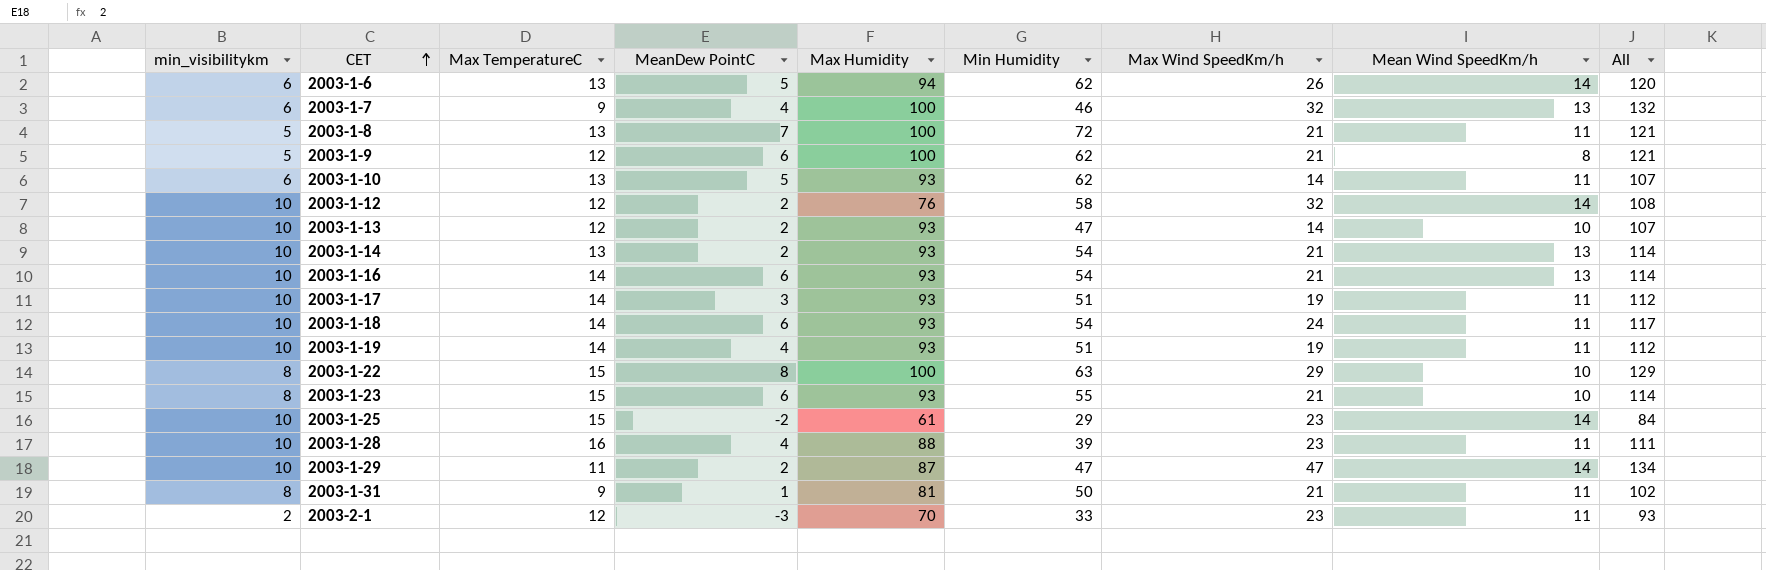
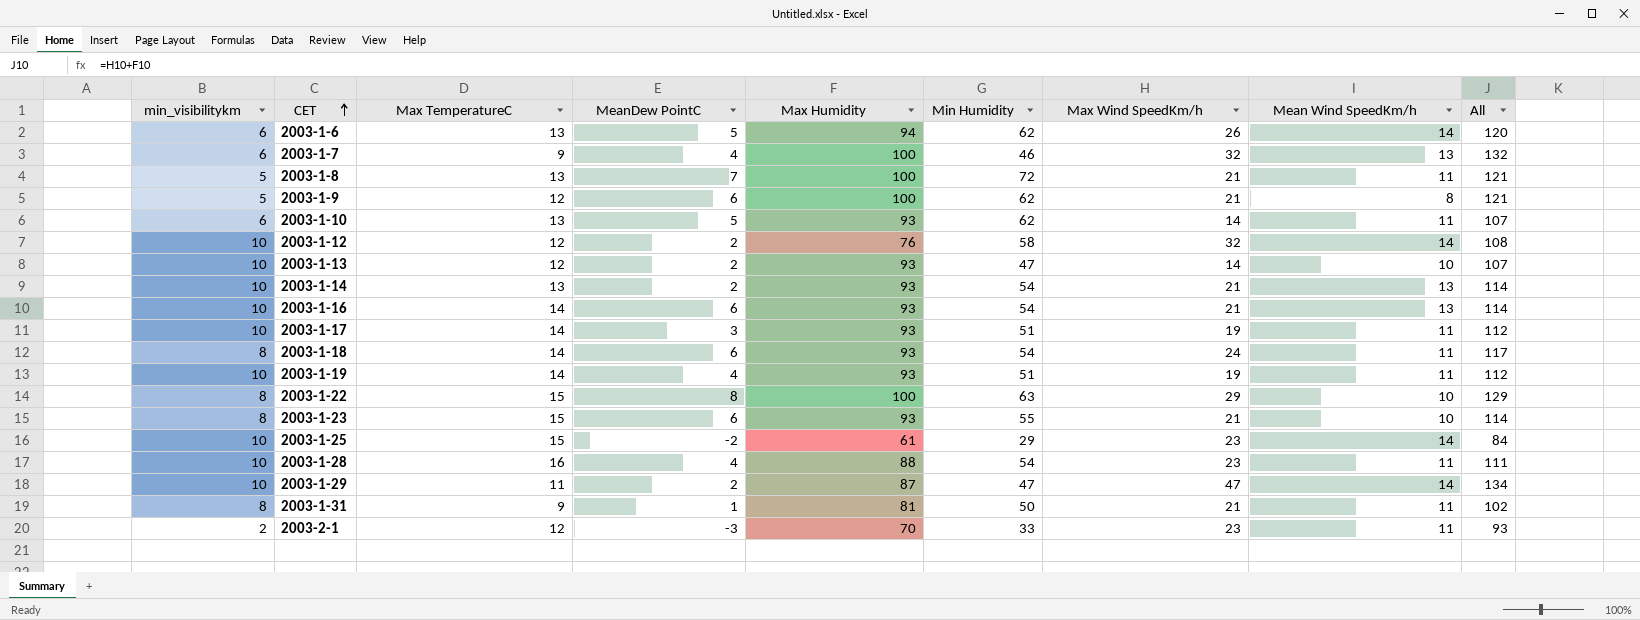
2003-1-18 | min_visibilitykm: 10 -> 8
2003-1-28 | Min Humidity: 39 -> 54

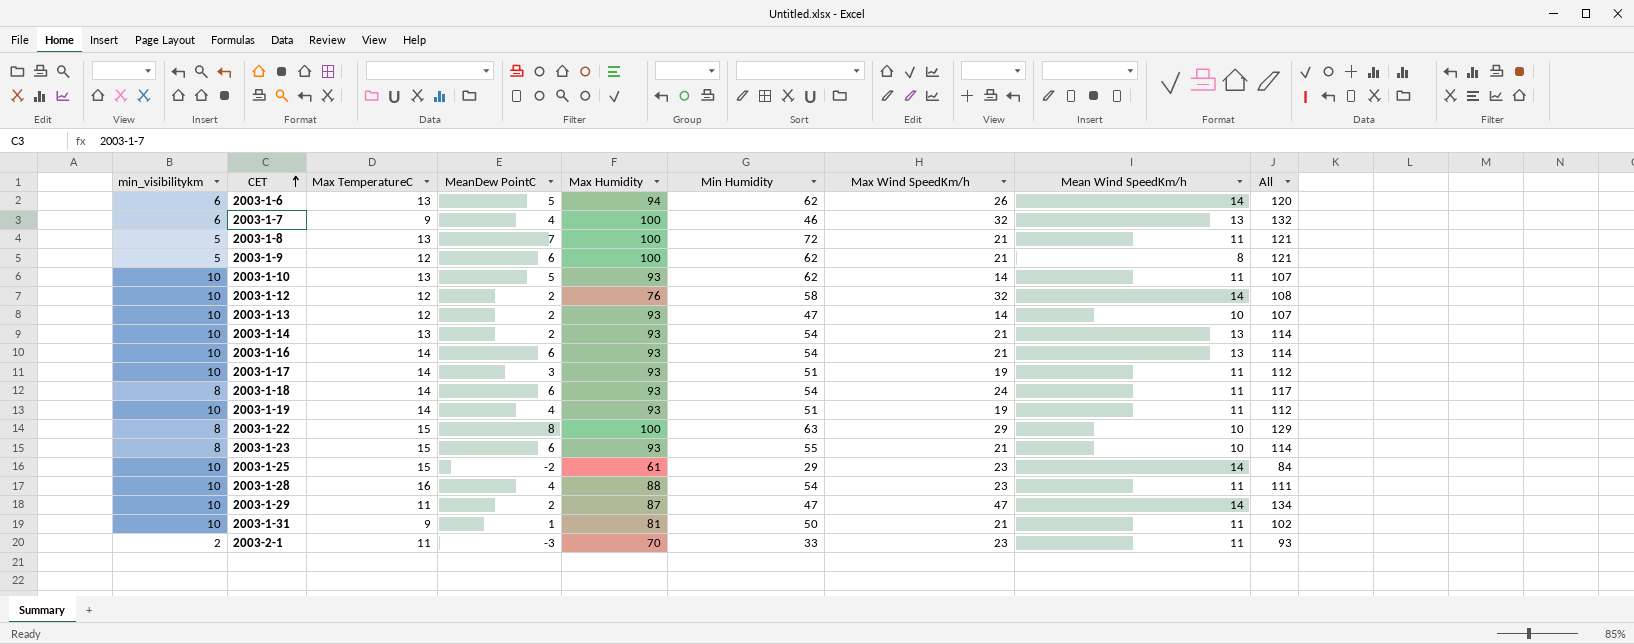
2003-1-10 | min_visibilitykm: 6 -> 10
2003-1-31 | min_visibilitykm: 8 -> 10
2003-2-1 | Max TemperatureC: 12 -> 11

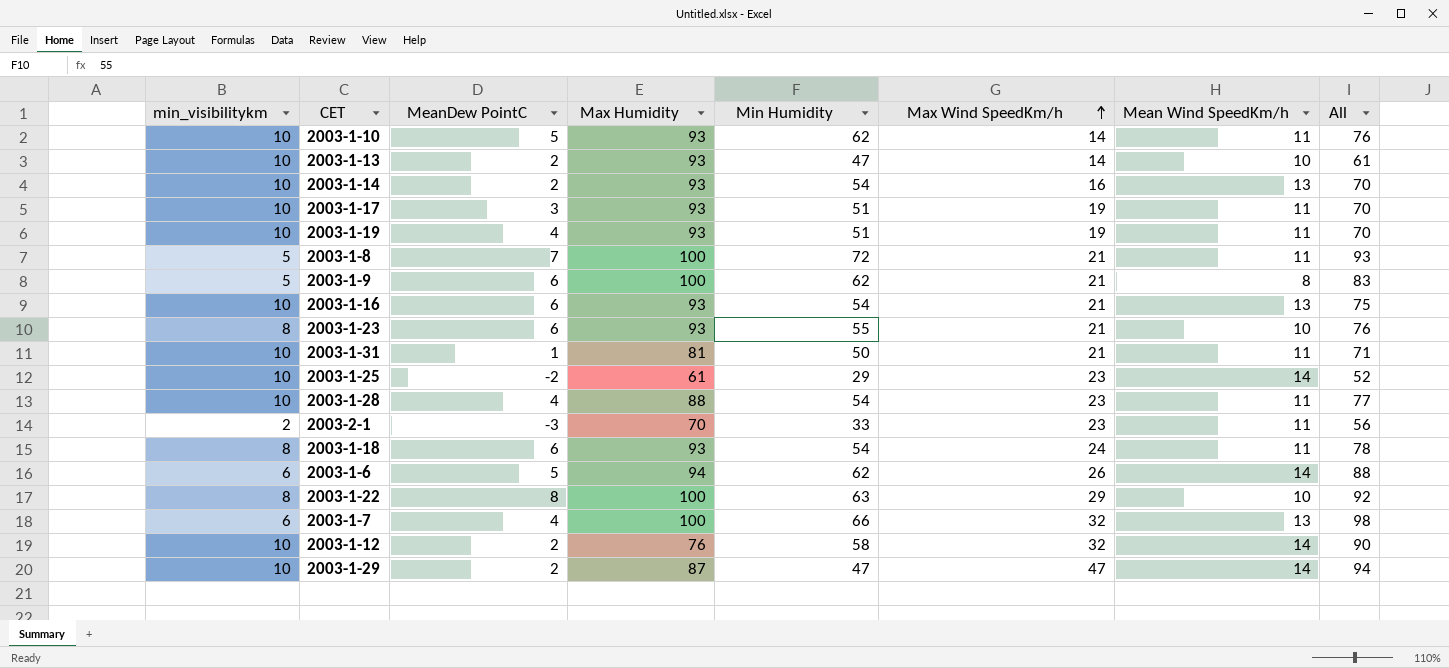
row order: CET ascending -> Max Wind SpeedKm/h ascending
column Max TemperatureC | position: 3 -> none
column All | formula: [Max Humidity] + [Max Wind SpeedKm/h] -> [Min Humidity] + [Max Wind SpeedKm/h]
2003-1-14 | Max Wind SpeedKm/h: 21 -> 16
2003-1-7 | Min Humidity: 46 -> 66

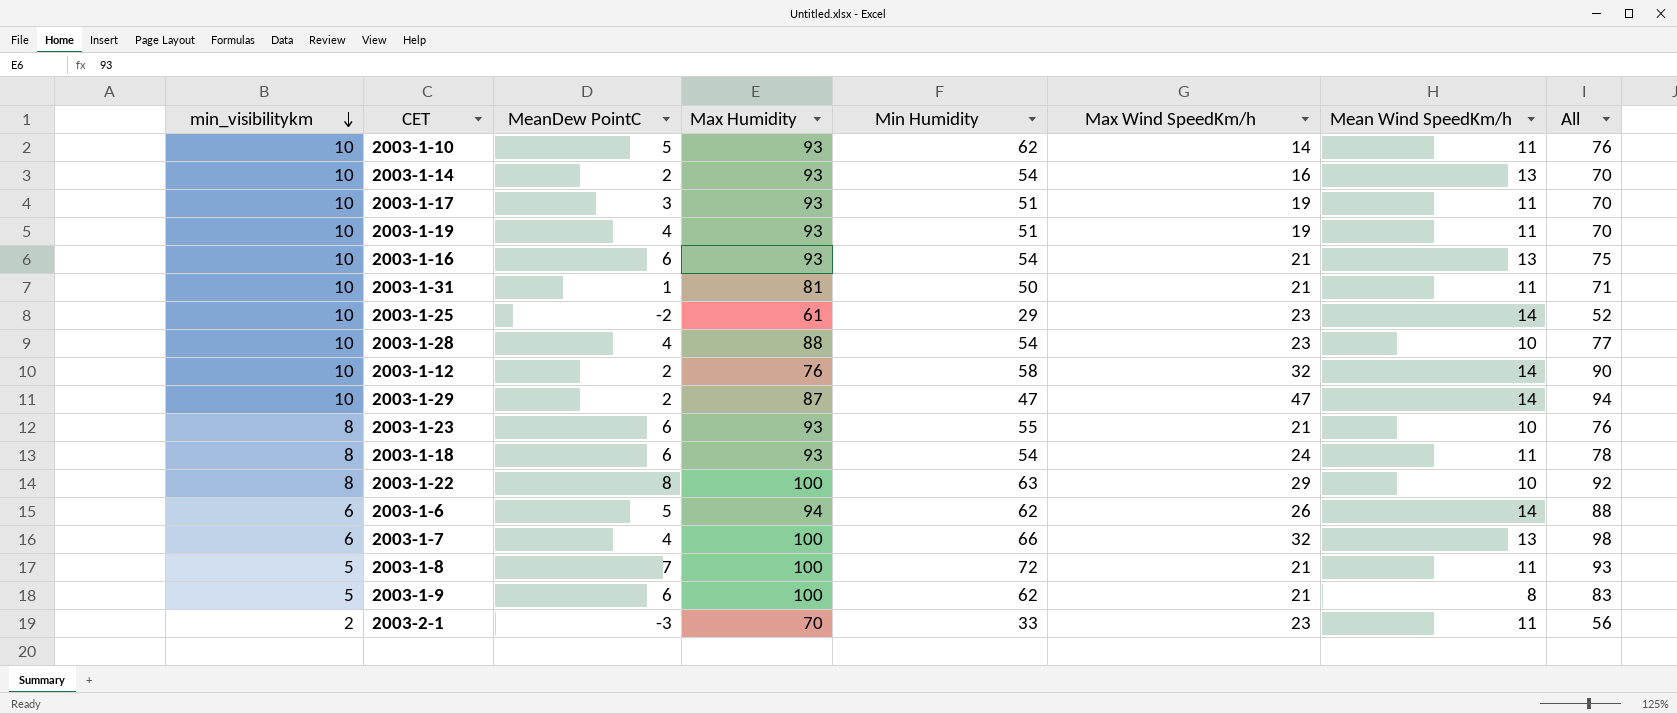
row order: Max Wind SpeedKm/h ascending -> min_visibilitykm descending
row 2003-1-13: 10 | 2 | 93 | 47 | 14 | 10 | 61 -> none
2003-1-28 | Mean Wind SpeedKm/h: 11 -> 10

